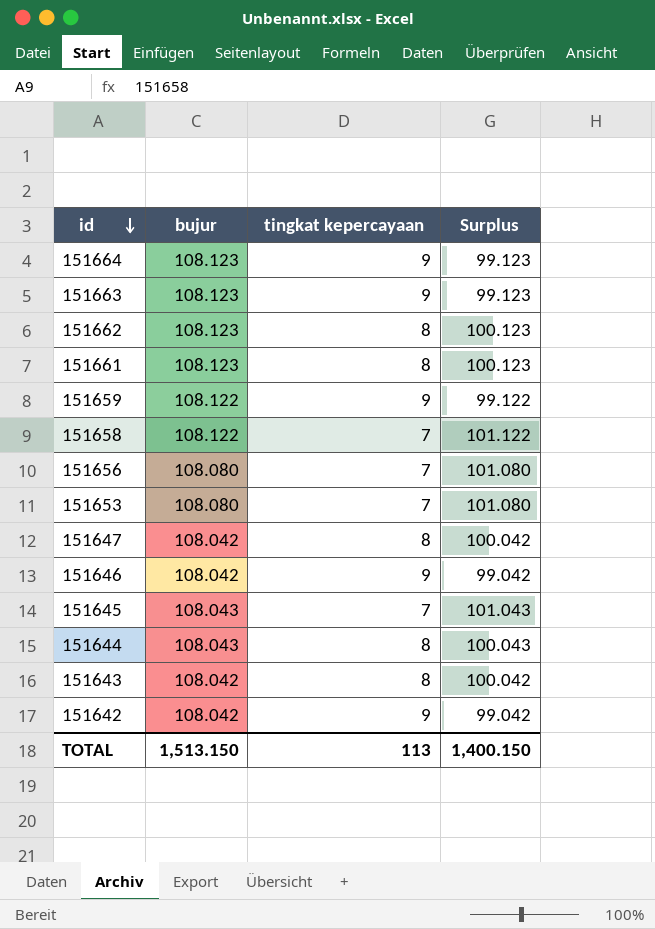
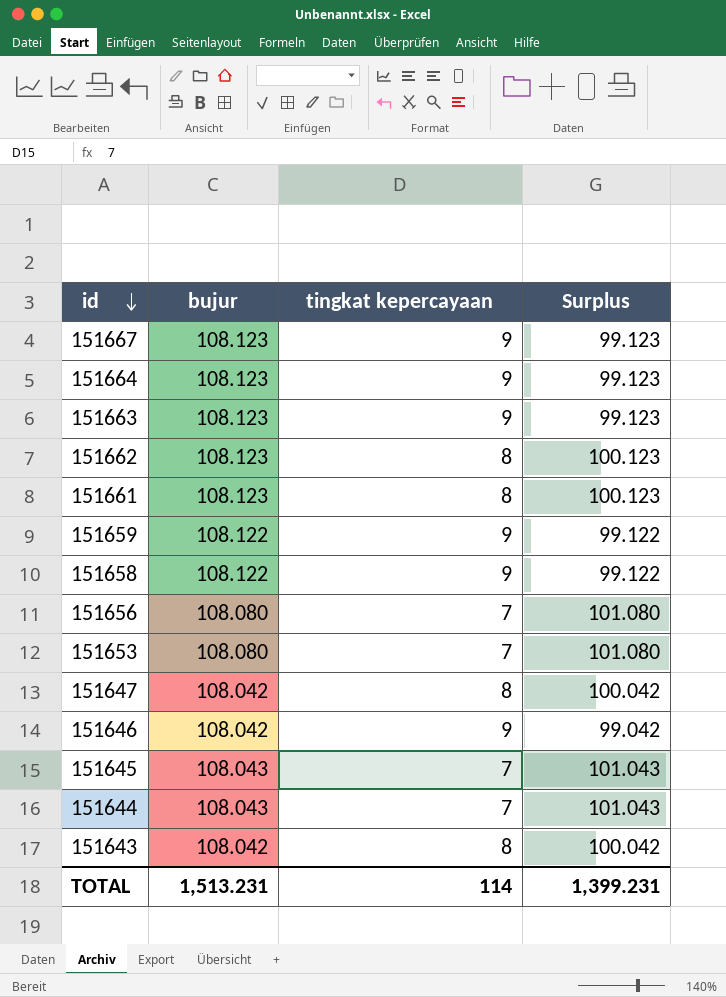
row 151642: 108.042 | 9 | 99.042 -> none
row 151667: none -> 108.123 | 9 | 99.123
151658 | tingkat kepercayaan: 7 -> 9
151658 | Surplus: 101.122 -> 99.122
151644 | tingkat kepercayaan: 8 -> 7
151644 | Surplus: 100.043 -> 101.043
TOTAL | bujur: 1,513.150 -> 1,513.231
TOTAL | tingkat kepercayaan: 113 -> 114
TOTAL | Surplus: 1,400.150 -> 1,399.231

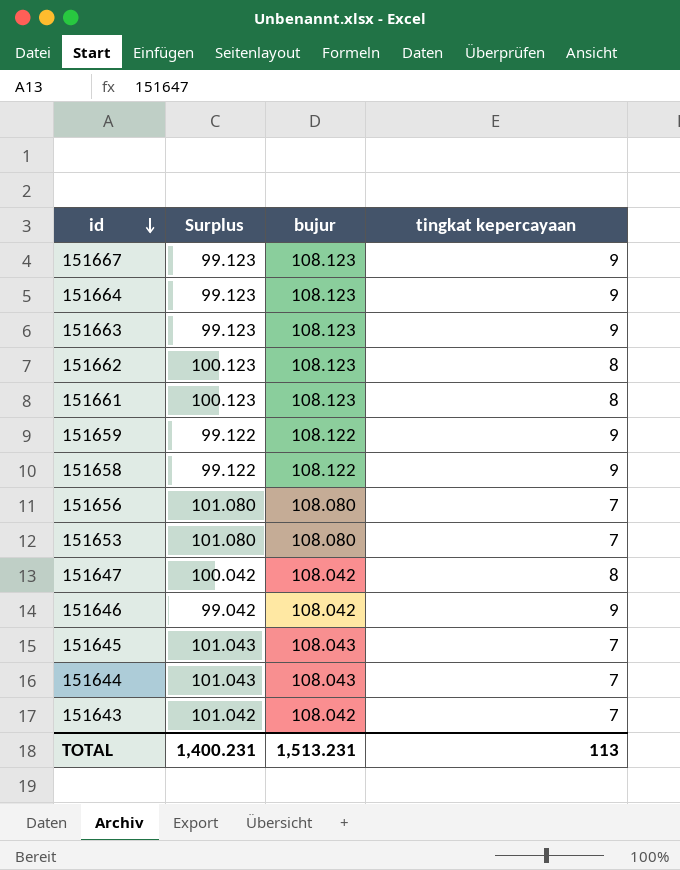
column Surplus | position: 4 -> 2
151643 | Surplus: 100.042 -> 101.042
151643 | tingkat kepercayaan: 8 -> 7
TOTAL | Surplus: 1,399.231 -> 1,400.231
TOTAL | tingkat kepercayaan: 114 -> 113

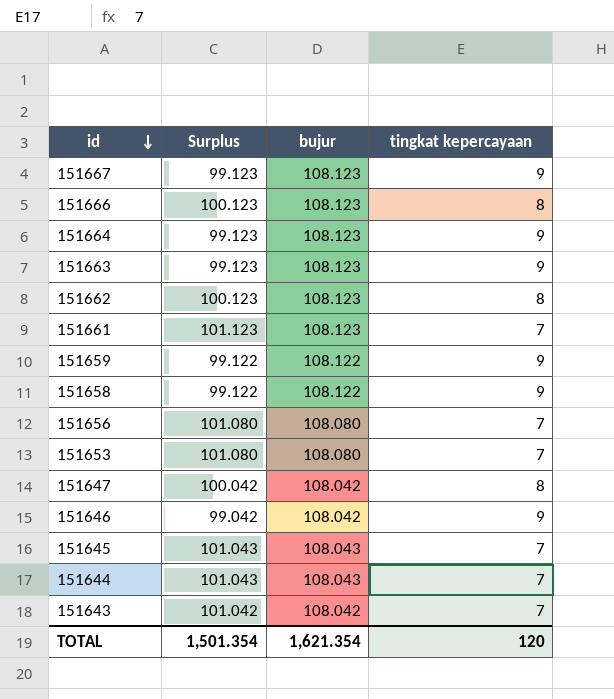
row 151666: none -> 100.123 | 108.123 | 8
151661 | Surplus: 100.123 -> 101.123
151661 | tingkat kepercayaan: 8 -> 7
TOTAL | Surplus: 1,400.231 -> 1,501.354
TOTAL | bujur: 1,513.231 -> 1,621.354
TOTAL | tingkat kepercayaan: 113 -> 120

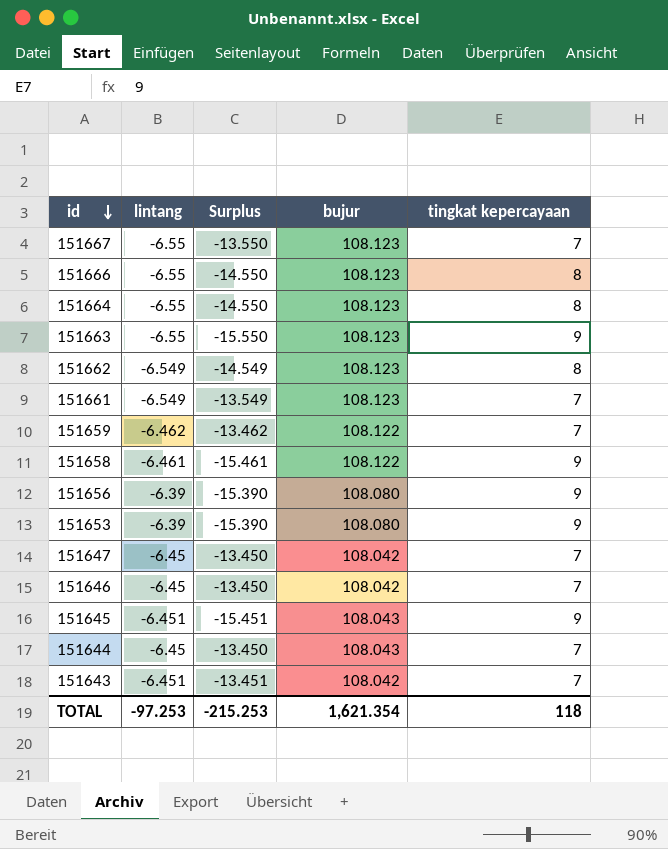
column lintang | position: none -> 2
column Surplus | formula: [bujur] - [tingkat kepercayaan] -> [lintang] - [tingkat kepercayaan]
151667 | tingkat kepercayaan: 9 -> 7
151664 | tingkat kepercayaan: 9 -> 8
151659 | tingkat kepercayaan: 9 -> 7
151656 | tingkat kepercayaan: 7 -> 9
151653 | tingkat kepercayaan: 7 -> 9
151647 | tingkat kepercayaan: 8 -> 7
151646 | tingkat kepercayaan: 9 -> 7
151645 | tingkat kepercayaan: 7 -> 9
TOTAL | Surplus: 1,501.354 -> -215.253
TOTAL | tingkat kepercayaan: 120 -> 118

